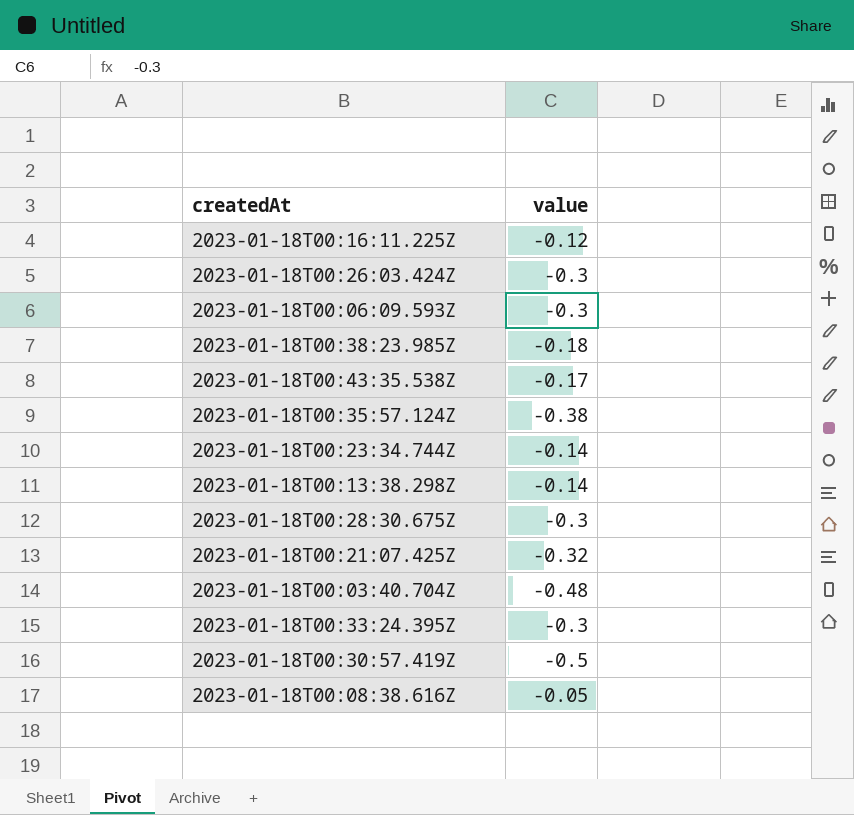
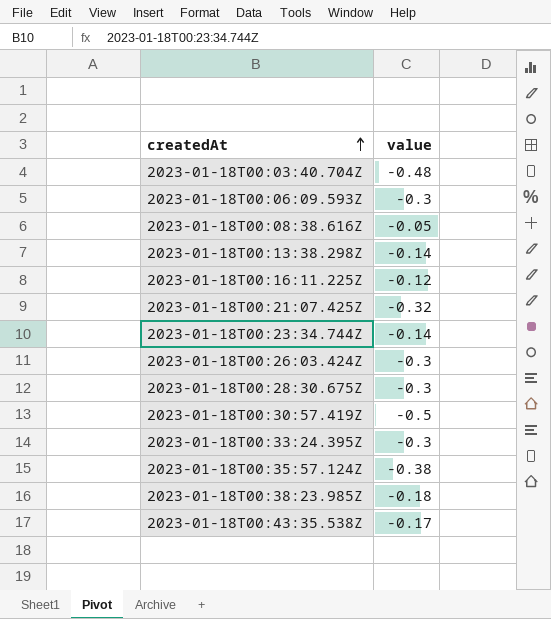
row order: none -> createdAt ascending

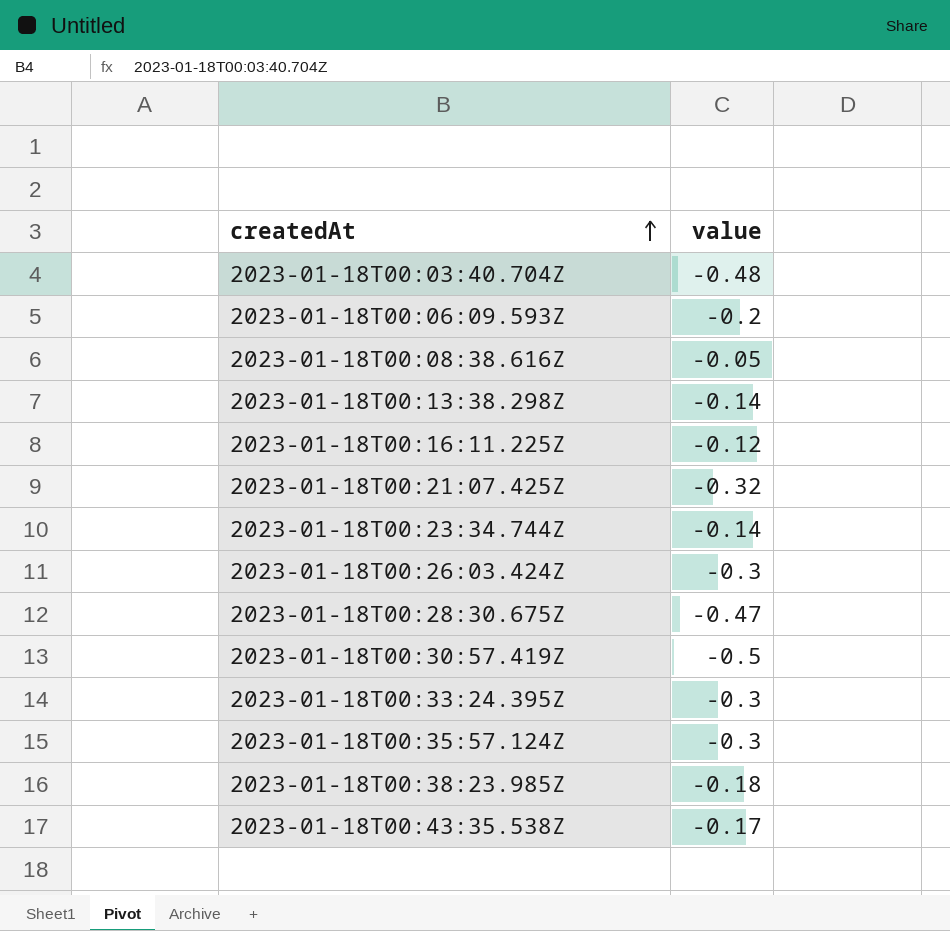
2023-01-18T00:06:09.593Z | value: -0.3 -> -0.2
2023-01-18T00:28:30.675Z | value: -0.3 -> -0.47
2023-01-18T00:35:57.124Z | value: -0.38 -> -0.3

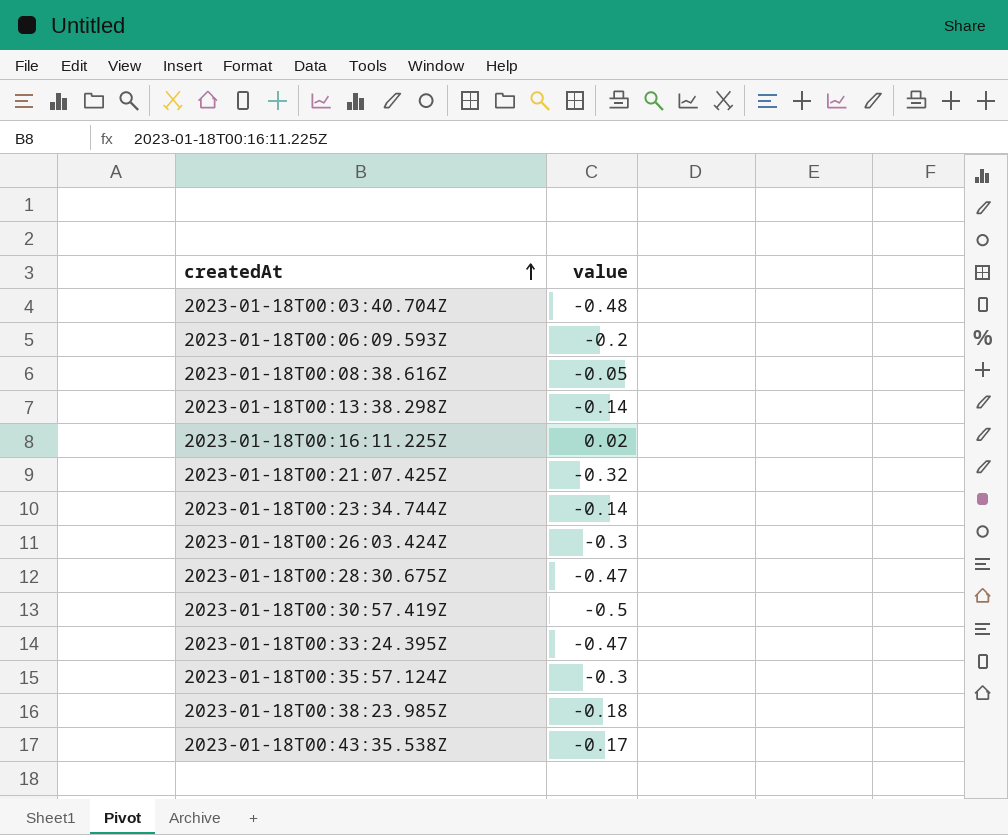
2023-01-18T00:16:11.225Z | value: -0.12 -> 0.02
2023-01-18T00:33:24.395Z | value: -0.3 -> -0.47

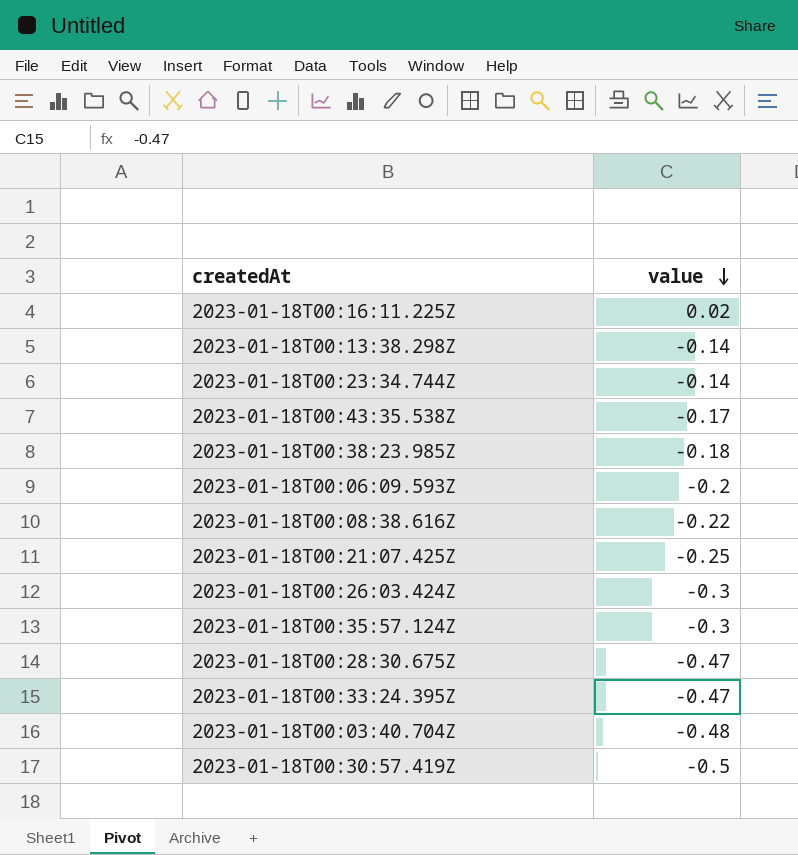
row order: createdAt ascending -> value descending
2023-01-18T00:08:38.616Z | value: -0.05 -> -0.22
2023-01-18T00:21:07.425Z | value: -0.32 -> -0.25

